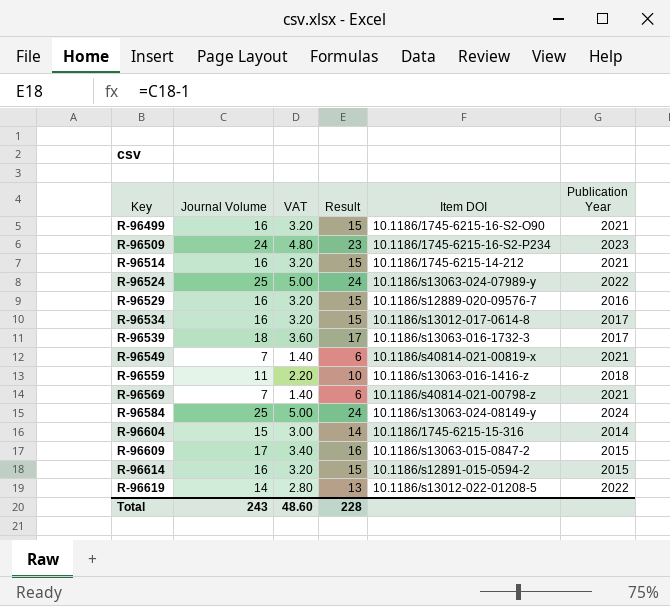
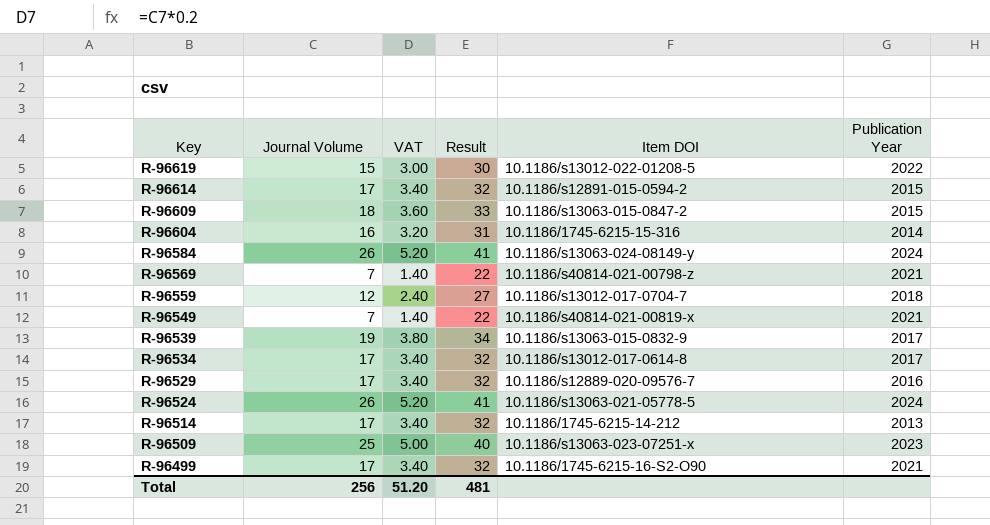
row order: Key ascending -> Key descending
column Result | formula: [Journal Volume] - 1 -> [Journal Volume] + 15
R-96619 | Journal Volume: 14 -> 15
R-96619 | VAT: 2.80 -> 3.00
R-96614 | Journal Volume: 16 -> 17
R-96614 | VAT: 3.20 -> 3.40
R-96609 | Journal Volume: 17 -> 18
R-96609 | VAT: 3.40 -> 3.60
R-96604 | Journal Volume: 15 -> 16
R-96604 | VAT: 3.00 -> 3.20
R-96584 | Journal Volume: 25 -> 26
R-96584 | VAT: 5.00 -> 5.20
R-96559 | Journal Volume: 11 -> 12
R-96559 | VAT: 2.20 -> 2.40
R-96559 | Item DOI: 10.1186/s13063-016-1416-z -> 10.1186/s13012-017-0704-7
R-96539 | Journal Volume: 18 -> 19
R-96539 | VAT: 3.60 -> 3.80
R-96539 | Item DOI: 10.1186/s13063-016-1732-3 -> 10.1186/s13063-015-0832-9
R-96534 | Journal Volume: 16 -> 17
R-96534 | VAT: 3.20 -> 3.40
R-96529 | Journal Volume: 16 -> 17
R-96529 | VAT: 3.20 -> 3.40
R-96524 | Journal Volume: 25 -> 26
R-96524 | VAT: 5.00 -> 5.20
R-96524 | Item DOI: 10.1186/s13063-024-07989-y -> 10.1186/s13063-021-05778-5
R-96524 | Publication Year: 2022 -> 2024
R-96514 | Journal Volume: 16 -> 17
R-96514 | VAT: 3.20 -> 3.40
R-96514 | Publication Year: 2021 -> 2013
R-96509 | Journal Volume: 24 -> 25
R-96509 | VAT: 4.80 -> 5.00
R-96509 | Item DOI: 10.1186/1745-6215-16-S2-P234 -> 10.1186/s13063-023-07251-x
R-96499 | Journal Volume: 16 -> 17
R-96499 | VAT: 3.20 -> 3.40
Total | Journal Volume: 243 -> 256
Total | VAT: 48.60 -> 51.20
Total | Result: 228 -> 481

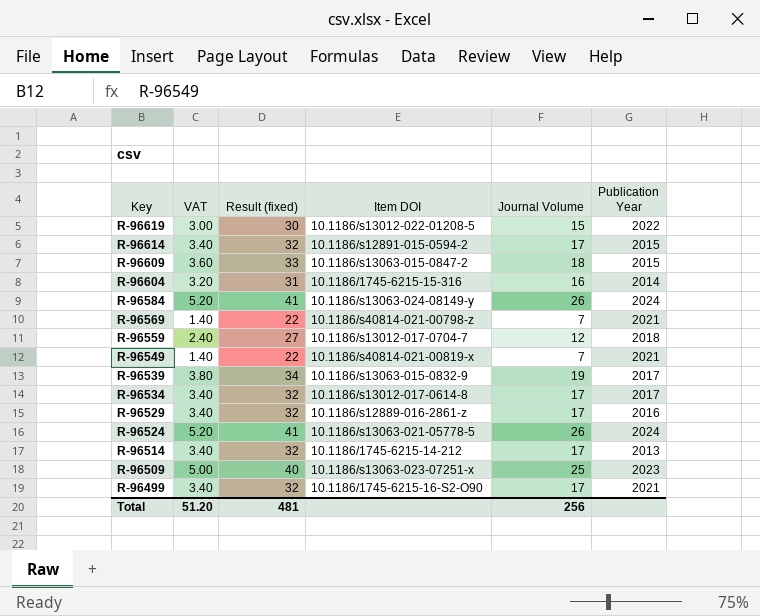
column name: Result -> Result (fixed)
column Journal Volume | position: 2 -> 5
R-96529 | Item DOI: 10.1186/s12889-020-09576-7 -> 10.1186/s12889-016-2861-z

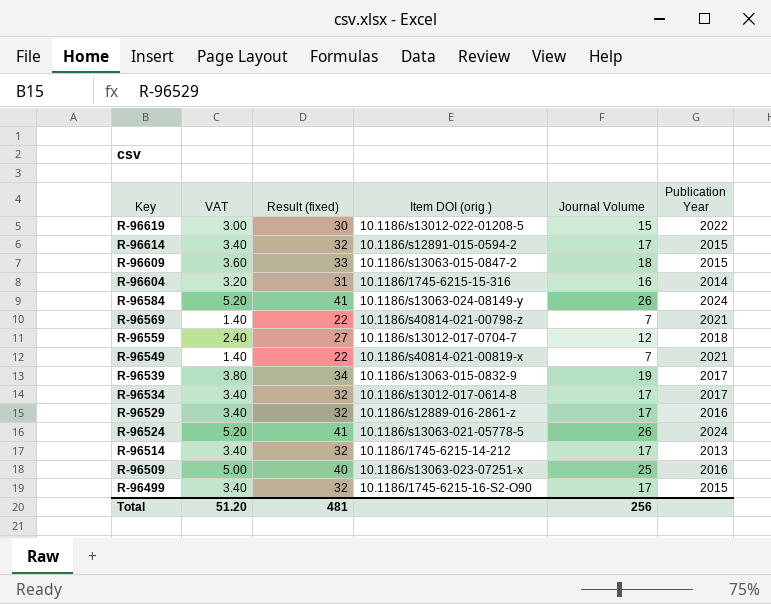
column name: Item DOI -> Item DOI (orig.)
R-96509 | Publication Year: 2023 -> 2016
R-96499 | Publication Year: 2021 -> 2015

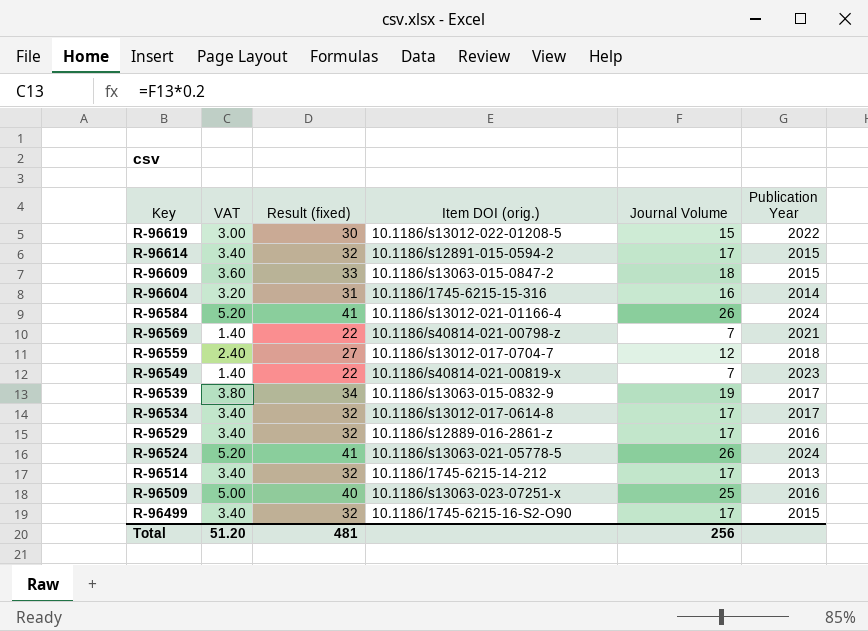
R-96584 | Item DOI (orig.): 10.1186/s13063-024-08149-y -> 10.1186/s13012-021-01166-4
R-96549 | Publication Year: 2021 -> 2023

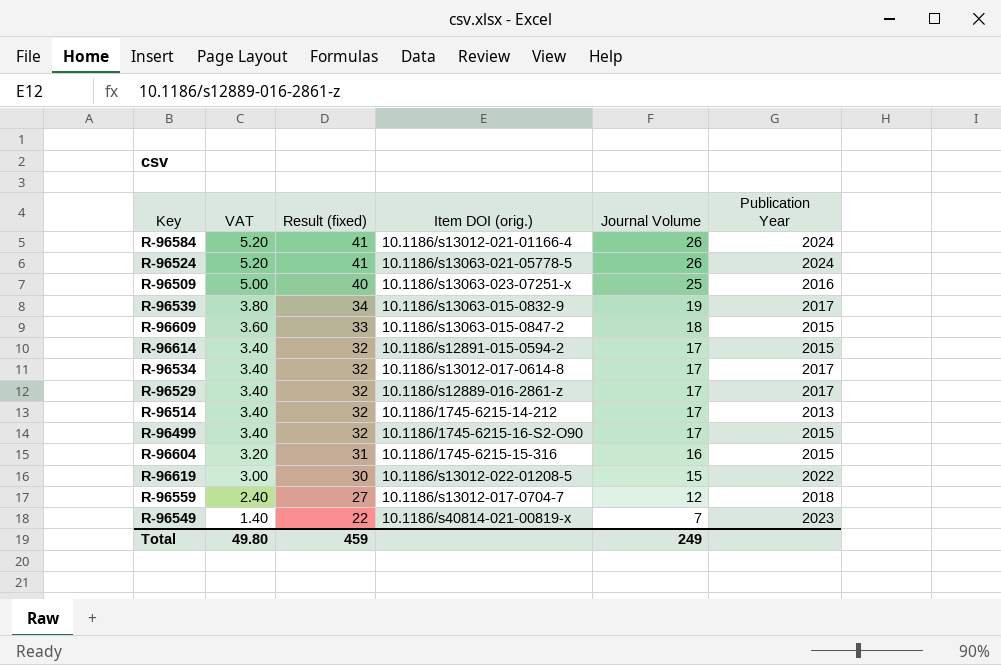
row order: Key descending -> VAT descending
row R-96569: 1.40 | 22 | 10.1186/s40814-021-00798-z | 7 | 2021 -> none
R-96529 | Publication Year: 2016 -> 2017
R-96604 | Publication Year: 2014 -> 2015
Total | VAT: 51.20 -> 49.80
Total | Result (fixed): 481 -> 459
Total | Journal Volume: 256 -> 249

